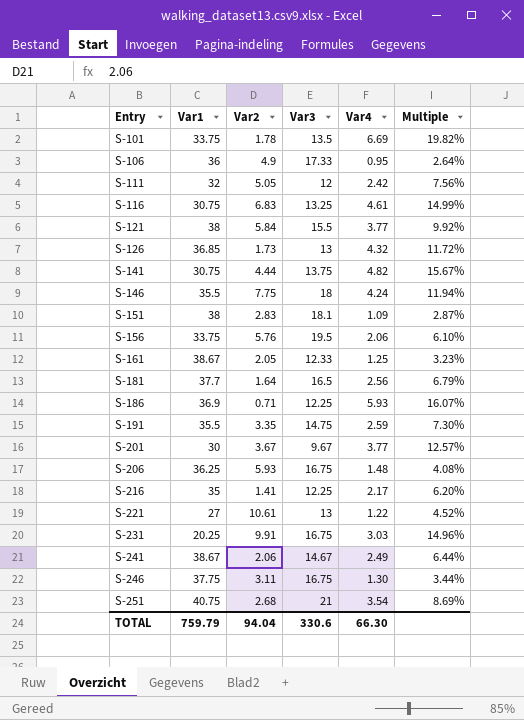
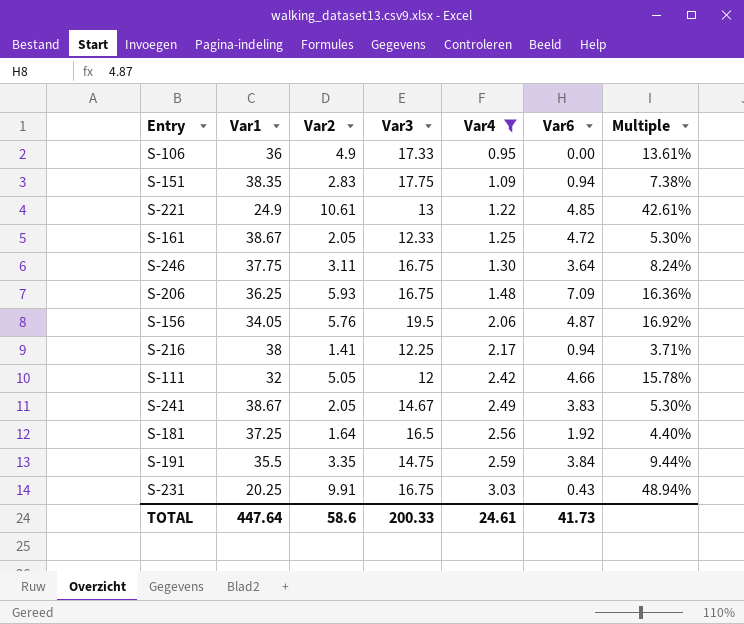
filter: none -> Var4 <= 3.03
row order: Entry ascending -> Var4 ascending
column Var6 | position: none -> 6
column Multiple | formula: [Var4] / [Var1] -> [Var2] / [Var1]
S-151 | Var1: 38 -> 38.35
S-151 | Var3: 18.1 -> 17.75
S-221 | Var1: 27 -> 24.9
S-156 | Var1: 33.75 -> 34.05
S-216 | Var1: 35 -> 38
S-241 | Var2: 2.06 -> 2.05
S-181 | Var1: 37.7 -> 37.25
TOTAL | Var1: 759.79 -> 447.64
TOTAL | Var2: 94.04 -> 58.6
TOTAL | Var3: 330.6 -> 200.33
TOTAL | Var4: 66.30 -> 24.61

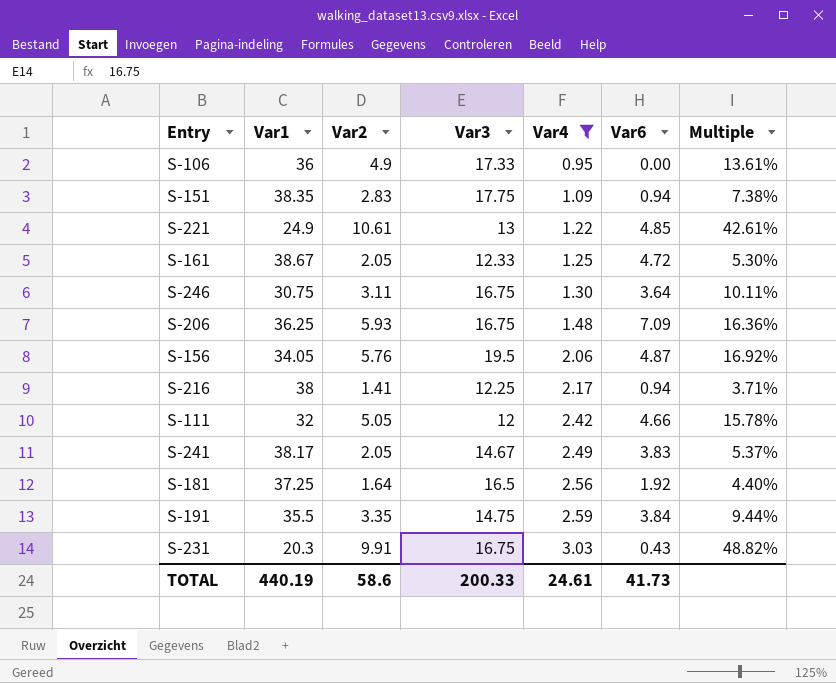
S-246 | Var1: 37.75 -> 30.75
S-246 | Multiple: 8.24% -> 10.11%
S-241 | Var1: 38.67 -> 38.17
S-241 | Multiple: 5.30% -> 5.37%
S-231 | Var1: 20.25 -> 20.3
S-231 | Multiple: 48.94% -> 48.82%
TOTAL | Var1: 447.64 -> 440.19

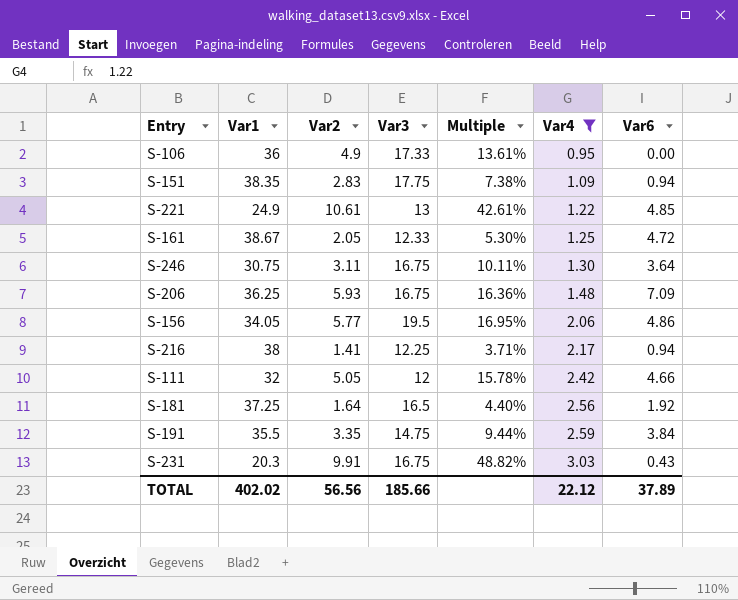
column Multiple | position: 7 -> 5
row S-241: 38.17 | 2.05 | 14.67 | 2.49 | 3.83 | 5.37% -> none
S-156 | Var2: 5.76 -> 5.77
S-156 | Multiple: 16.92% -> 16.95%
S-156 | Var6: 4.87 -> 4.86
TOTAL | Var1: 440.19 -> 402.02
TOTAL | Var2: 58.6 -> 56.56
TOTAL | Var3: 200.33 -> 185.66
TOTAL | Var4: 24.61 -> 22.12
TOTAL | Var6: 41.73 -> 37.89

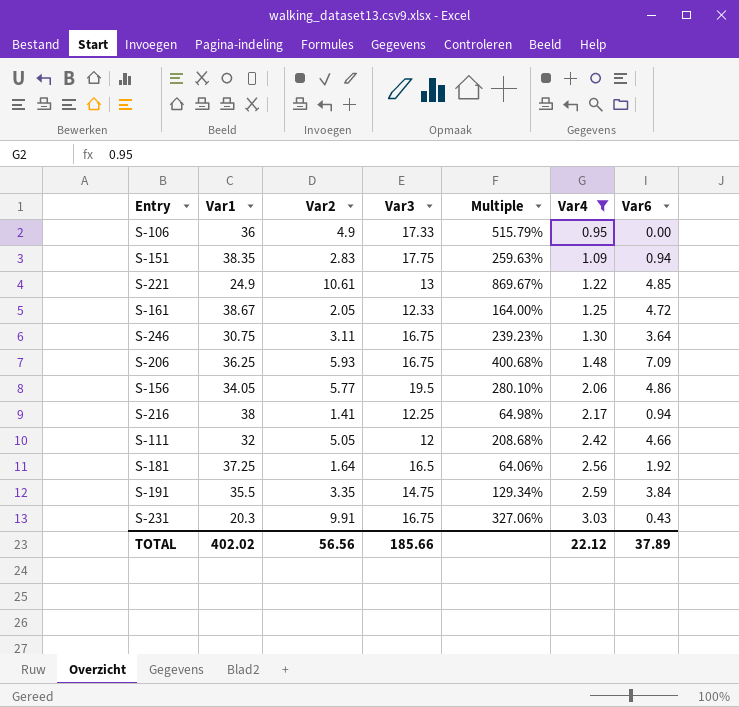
column Multiple | formula: [Var2] / [Var1] -> [Var2] / [Var4]

